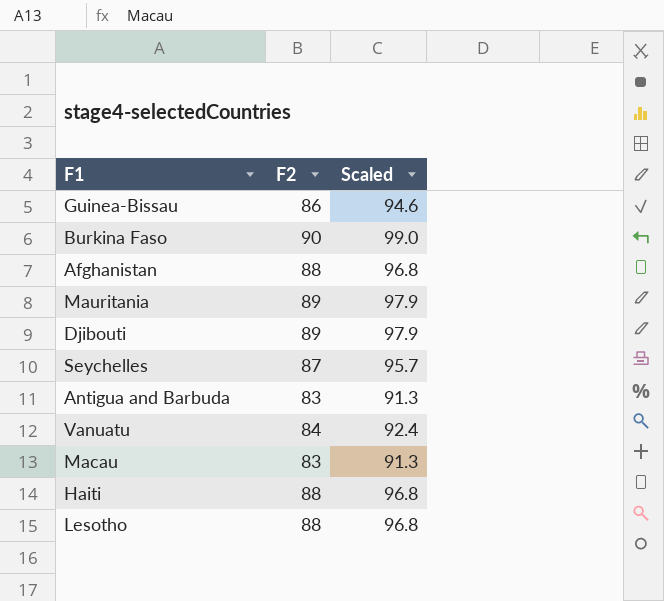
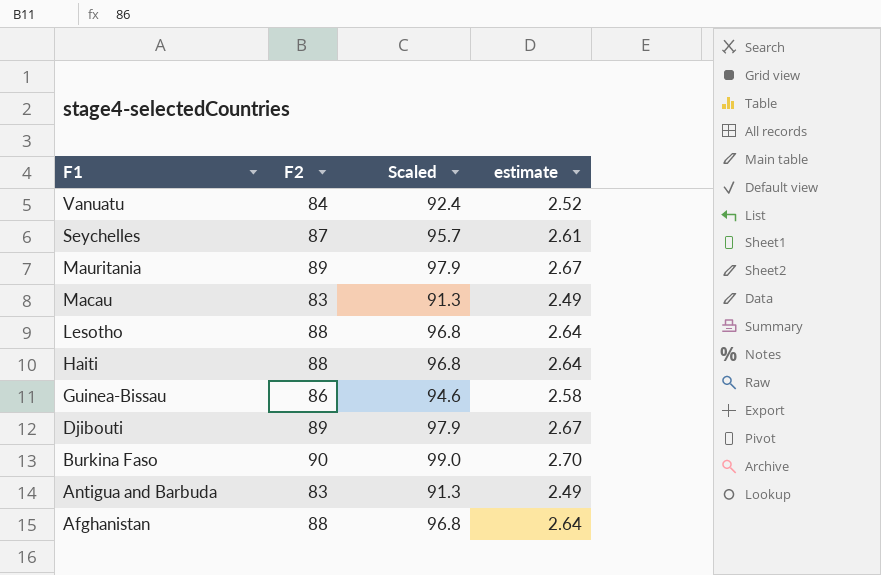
row order: none -> F1 descending
column estimate | formula: none -> [F2] * 0.03

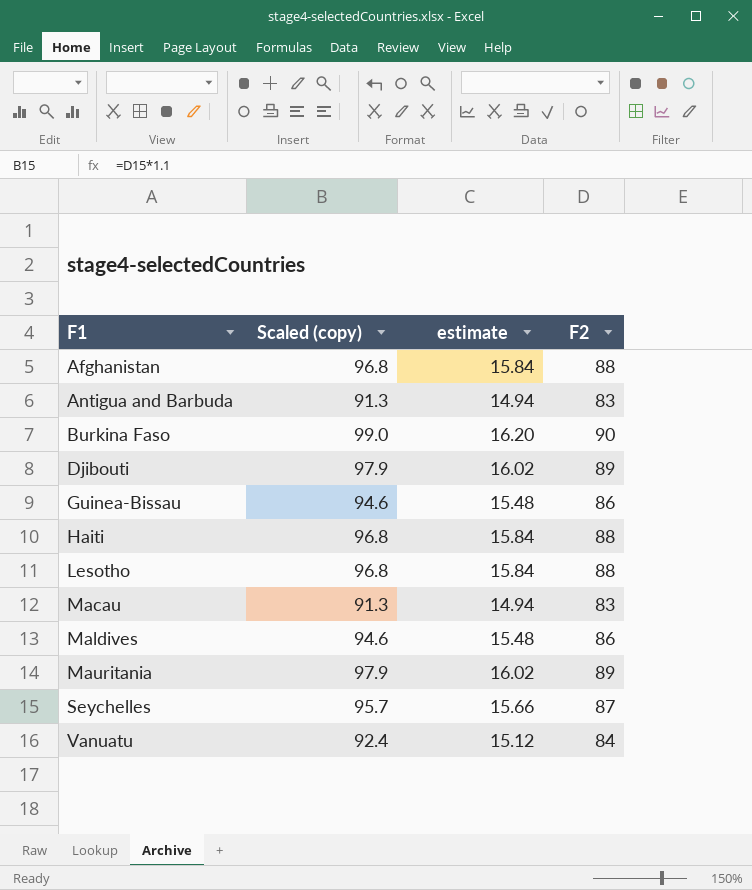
row order: F1 descending -> F1 ascending
column name: Scaled -> Scaled (copy)
column estimate | formula: [F2] * 0.03 -> [F2] * 0.18
column F2 | position: 2 -> 4
row Maldives: none -> 94.6 | 15.48 | 86

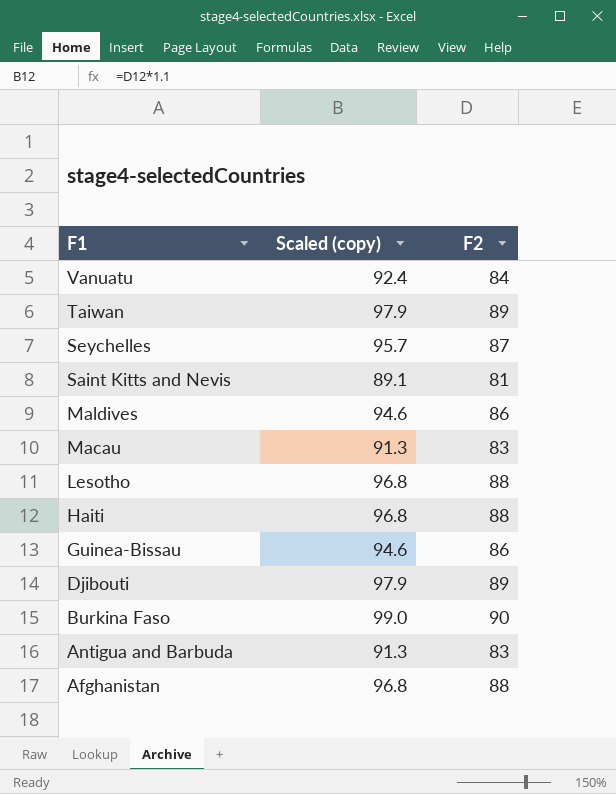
row order: F1 ascending -> F1 descending
column estimate | formula: [F2] * 0.18 -> none
row Mauritania: 97.9 | 16.02 | 89 -> none
row Taiwan: none -> 97.9 | 89
row Saint Kitts and Nevis: none -> 89.1 | 81

